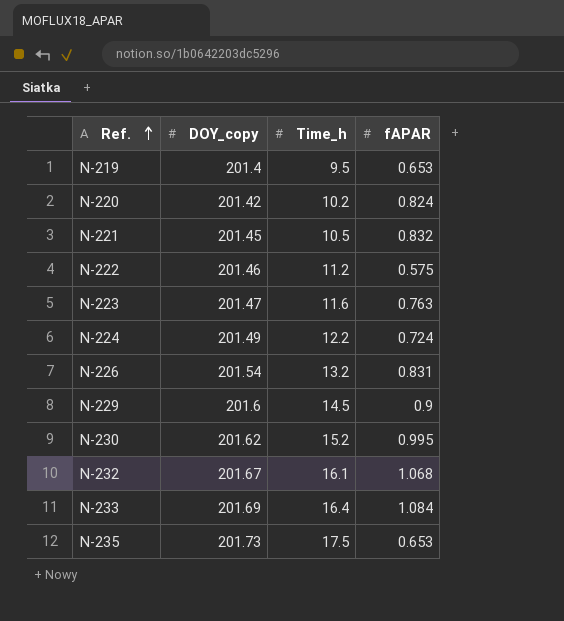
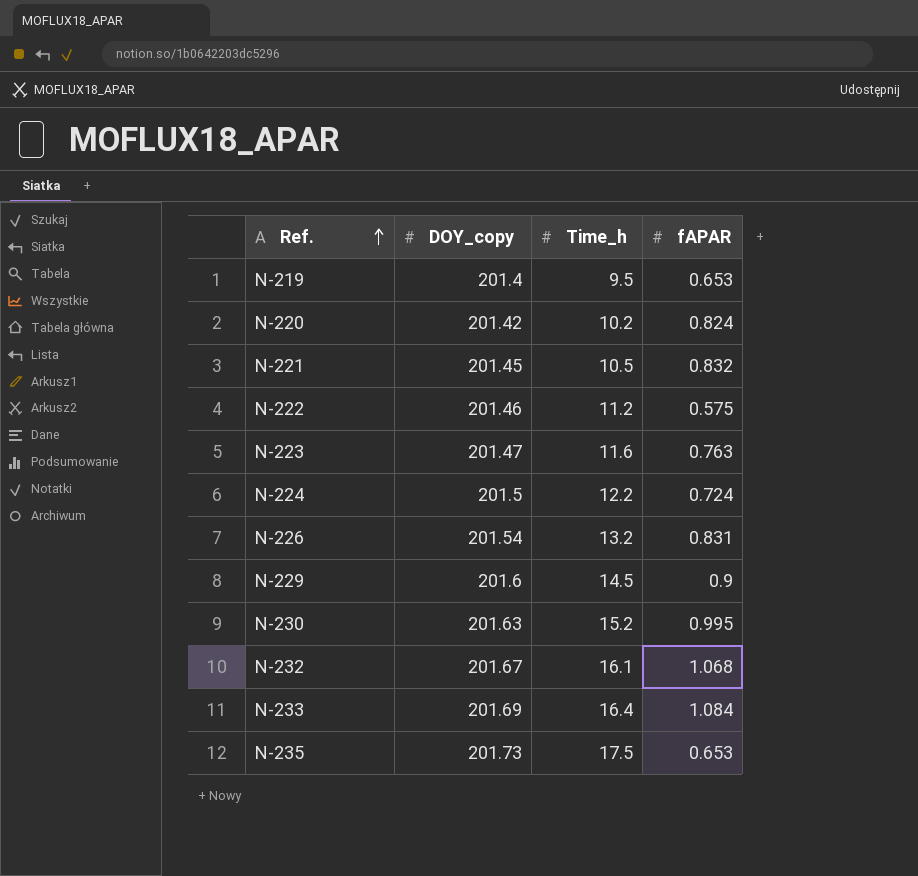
N-224 | DOY_copy: 201.49 -> 201.5
N-230 | DOY_copy: 201.62 -> 201.63

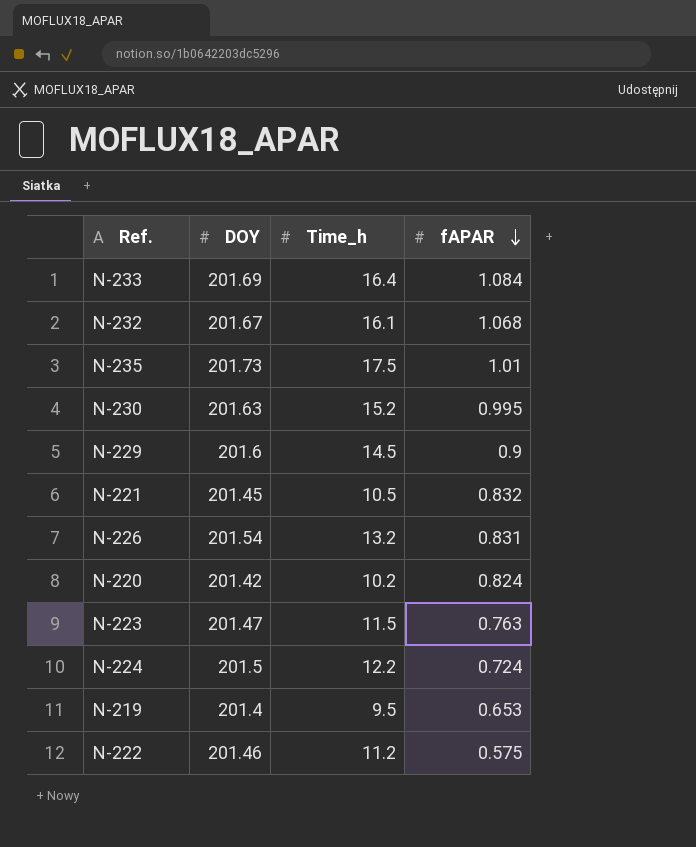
row order: Ref. ascending -> fAPAR descending
column name: DOY_copy -> DOY
N-235 | fAPAR: 0.653 -> 1.01
N-223 | Time_h: 11.6 -> 11.5

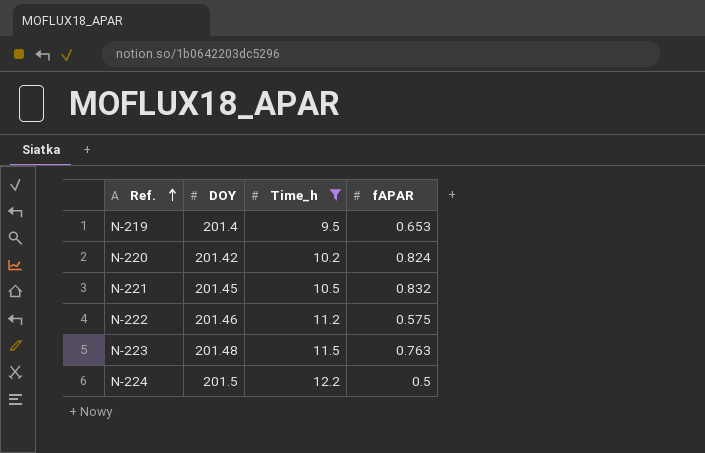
filter: none -> Time_h <= 12.2
row order: fAPAR descending -> Ref. ascending
N-223 | DOY: 201.47 -> 201.48
N-224 | fAPAR: 0.724 -> 0.5

